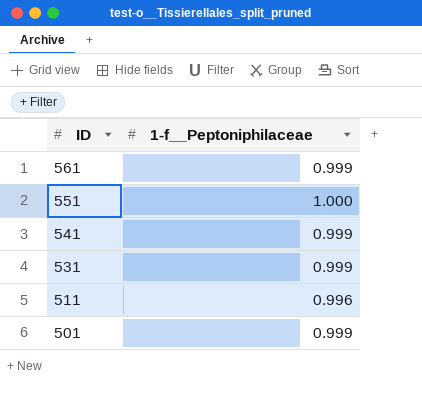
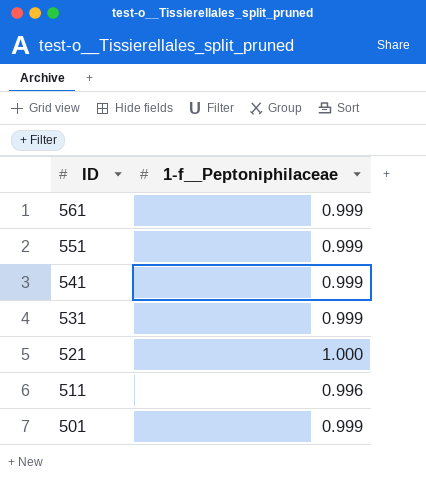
551 | 1-f__Peptoniphilaceae: 1.000 -> 0.999
row 521: none -> 1.000

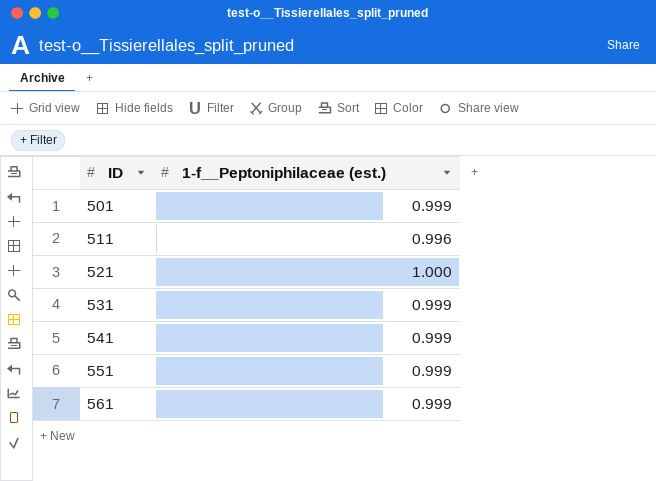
row order: ID descending -> ID ascending
column name: 1-f__Peptoniphilaceae -> 1-f__Peptoniphilaceae (est.)

